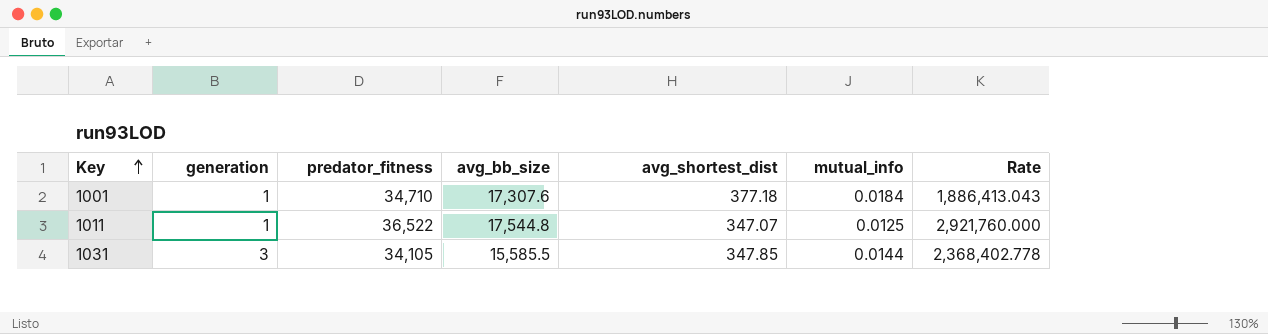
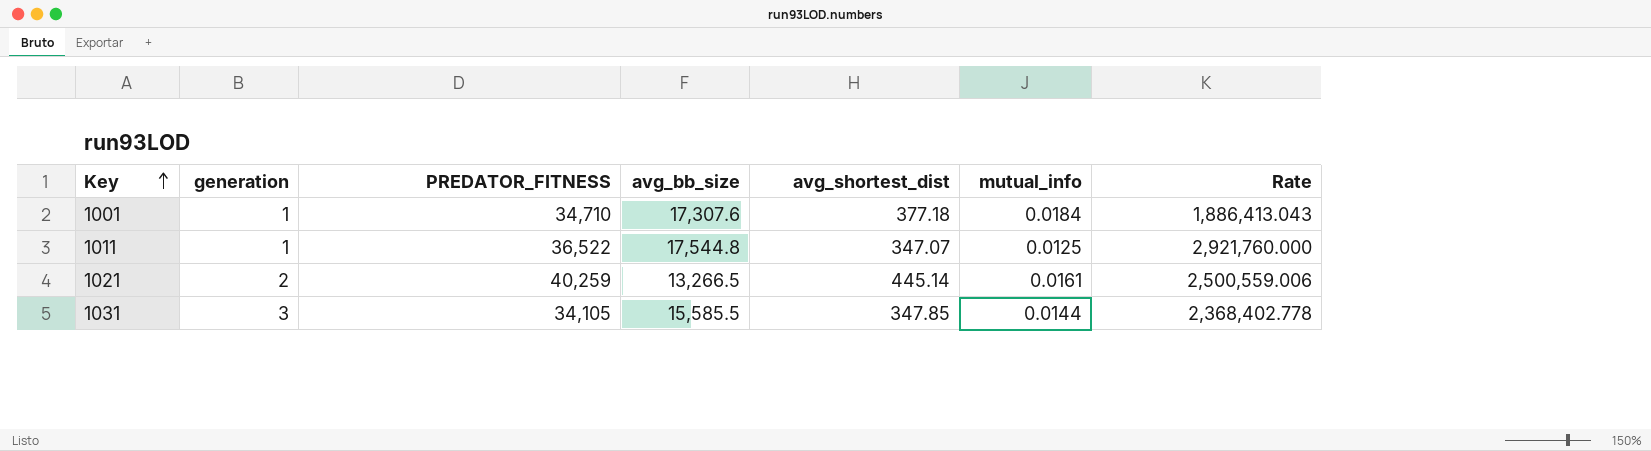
column name: predator_fitness -> PREDATOR_FITNESS
row 1021: none -> 2 | 40,259 | 13,266.5 | 445.14 | 0.0161 | 2,500,559.006

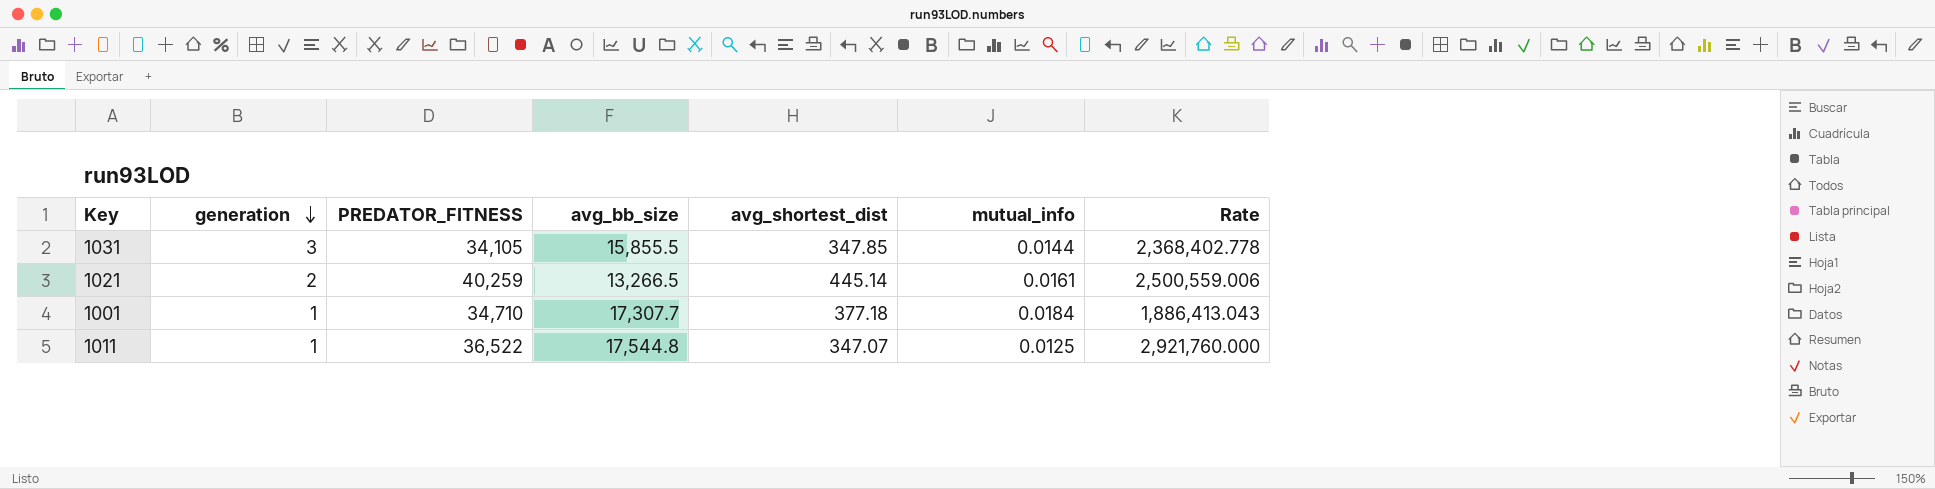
row order: Key ascending -> generation descending
1031 | avg_bb_size: 15,585.5 -> 15,855.5
1001 | avg_bb_size: 17,307.6 -> 17,307.7

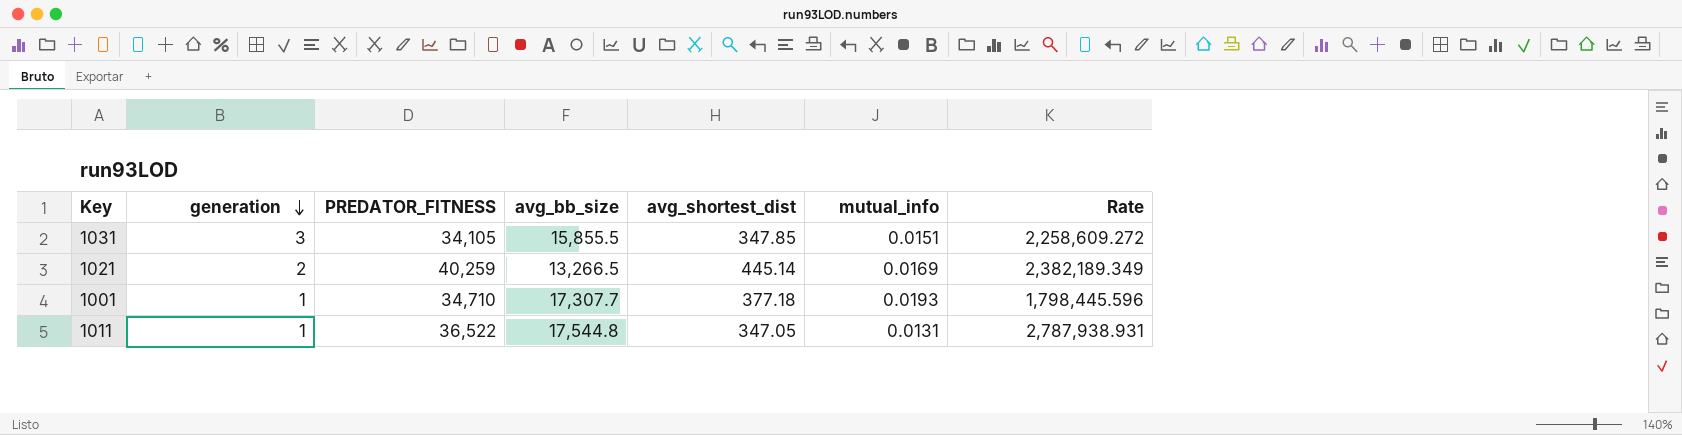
1031 | mutual_info: 0.0144 -> 0.0151
1031 | Rate: 2,368,402.778 -> 2,258,609.272
1021 | mutual_info: 0.0161 -> 0.0169
1021 | Rate: 2,500,559.006 -> 2,382,189.349
1001 | mutual_info: 0.0184 -> 0.0193
1001 | Rate: 1,886,413.043 -> 1,798,445.596
1011 | avg_shortest_dist: 347.07 -> 347.05
1011 | mutual_info: 0.0125 -> 0.0131
1011 | Rate: 2,921,760.000 -> 2,787,938.931

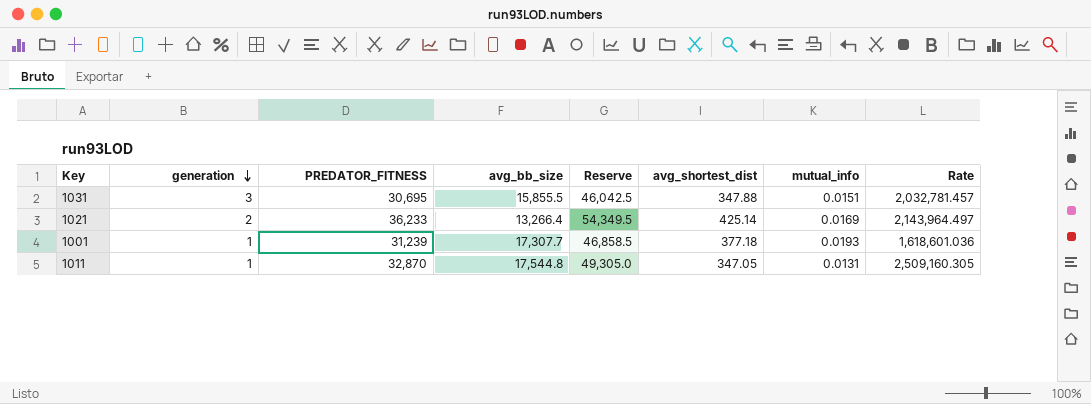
column Reserve | formula: none -> [PREDATOR_FITNESS] * 1.5
1031 | PREDATOR_FITNESS: 34,105 -> 30,695
1031 | avg_shortest_dist: 347.85 -> 347.88
1031 | Rate: 2,258,609.272 -> 2,032,781.457
1021 | PREDATOR_FITNESS: 40,259 -> 36,233
1021 | avg_bb_size: 13,266.5 -> 13,266.4
1021 | avg_shortest_dist: 445.14 -> 425.14
1021 | Rate: 2,382,189.349 -> 2,143,964.497
1001 | PREDATOR_FITNESS: 34,710 -> 31,239
1001 | Rate: 1,798,445.596 -> 1,618,601.036
1011 | PREDATOR_FITNESS: 36,522 -> 32,870
1011 | Rate: 2,787,938.931 -> 2,509,160.305

